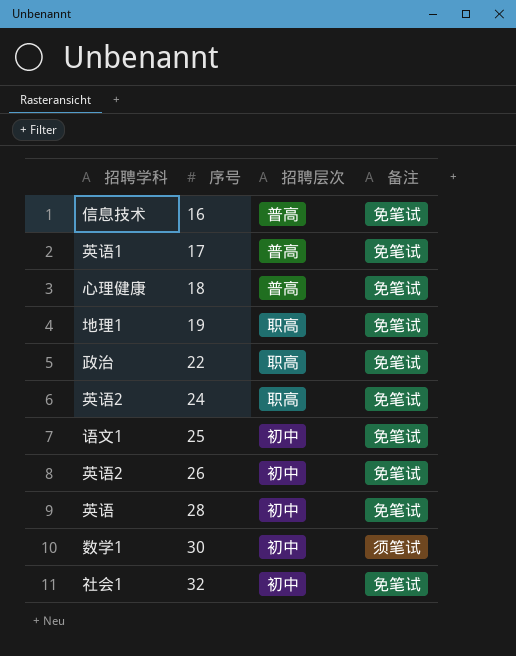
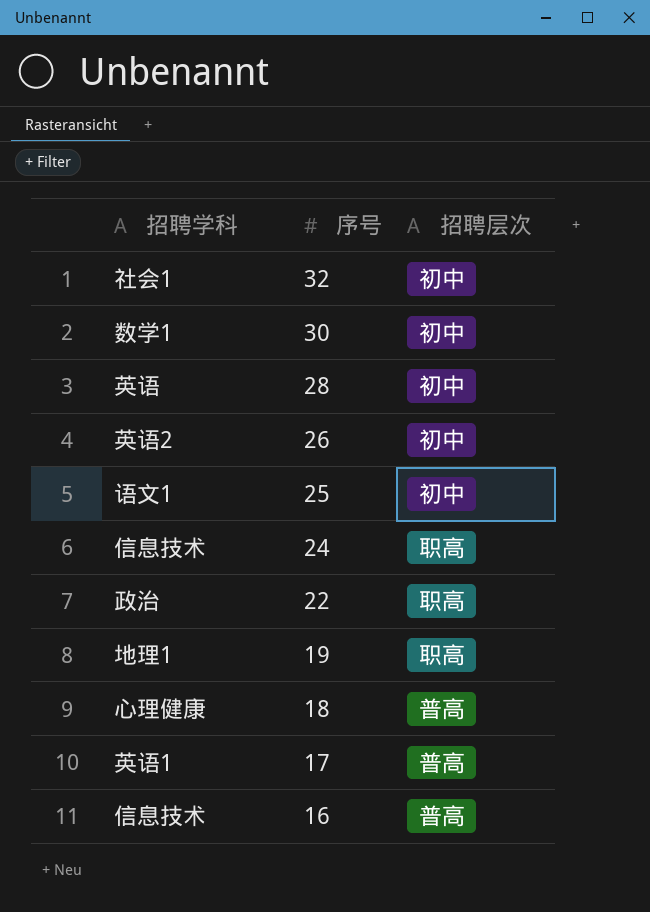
row order: 序号 ascending -> 序号 descending
column 备注 | position: 4 -> none
24 | 招聘学科: 英语2 -> 信息技术

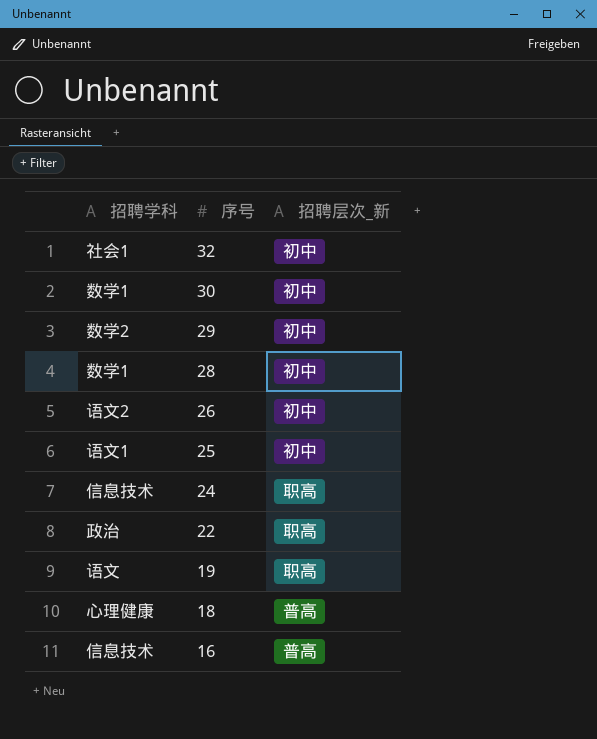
column name: 招聘层次 -> 招聘层次_新
row 17: 英语1 | 普高 -> none
row 29: none -> 数学2 | 初中
28 | 招聘学科: 英语 -> 数学1
26 | 招聘学科: 英语2 -> 语文2
19 | 招聘学科: 地理1 -> 语文

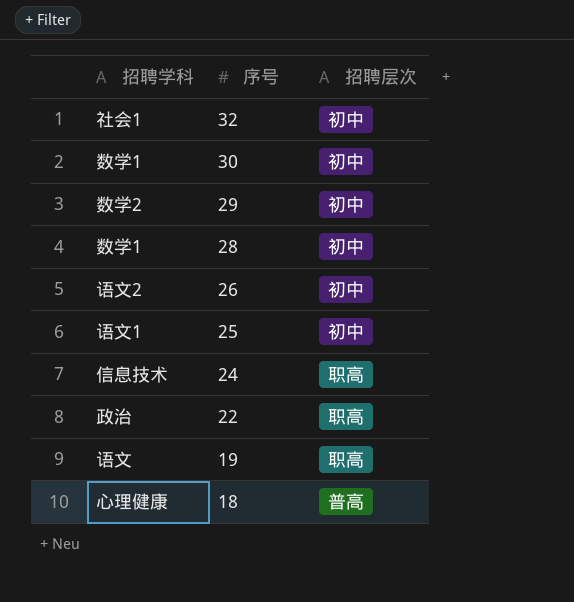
column name: 招聘层次_新 -> 招聘层次
row 16: 信息技术 | 普高 -> none

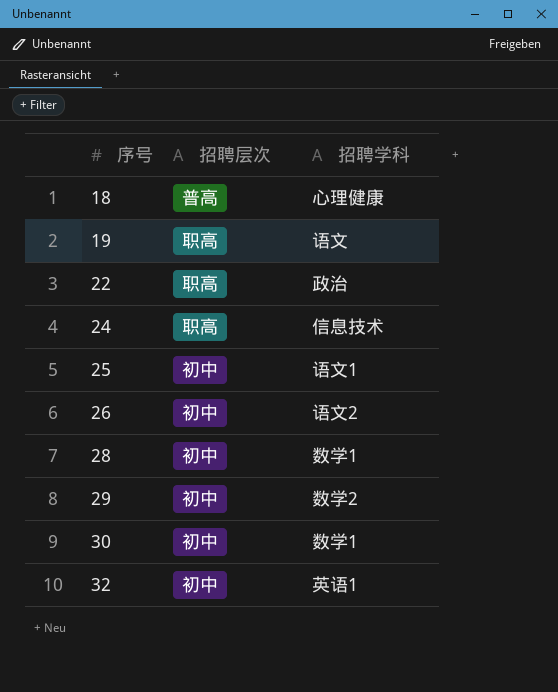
row order: 序号 descending -> 序号 ascending
column 招聘学科 | position: 1 -> 3
32 | 招聘学科: 社会1 -> 英语1

